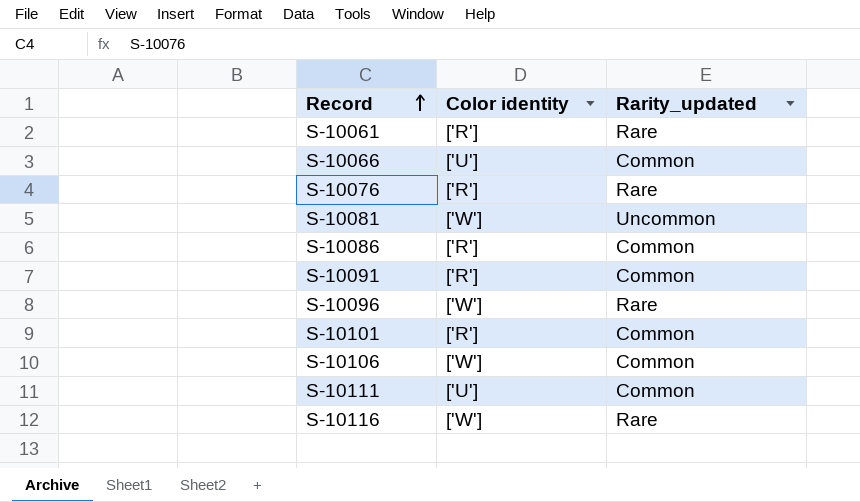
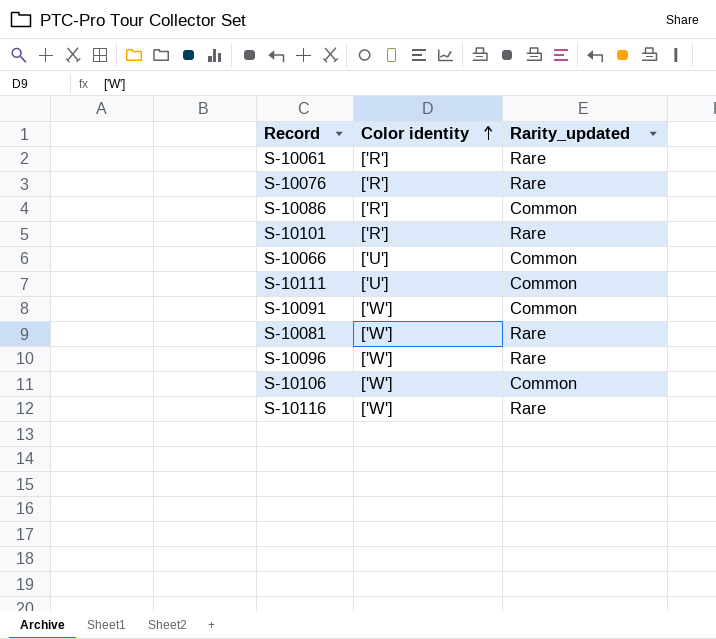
row order: Record ascending -> Color identity ascending
S-10101 | Rarity_updated: Common -> Rare
S-10091 | Color identity: ['R'] -> ['W']
S-10081 | Rarity_updated: Uncommon -> Rare

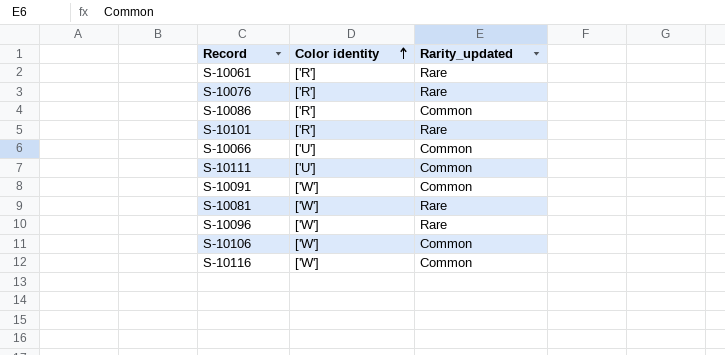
S-10116 | Rarity_updated: Rare -> Common

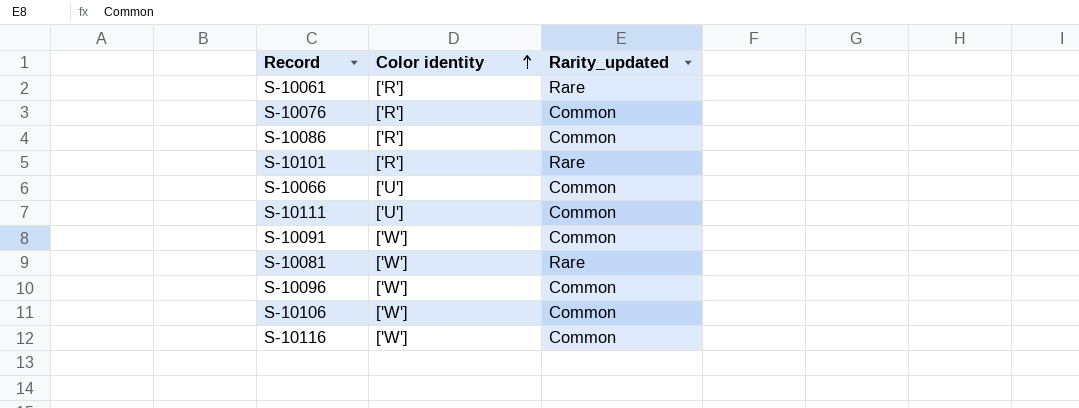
S-10076 | Rarity_updated: Rare -> Common
S-10096 | Rarity_updated: Rare -> Common

